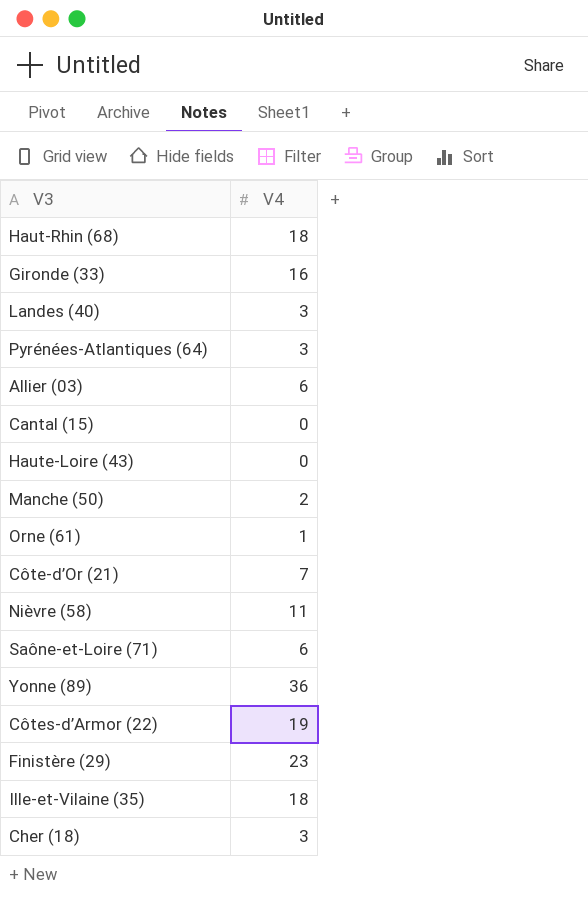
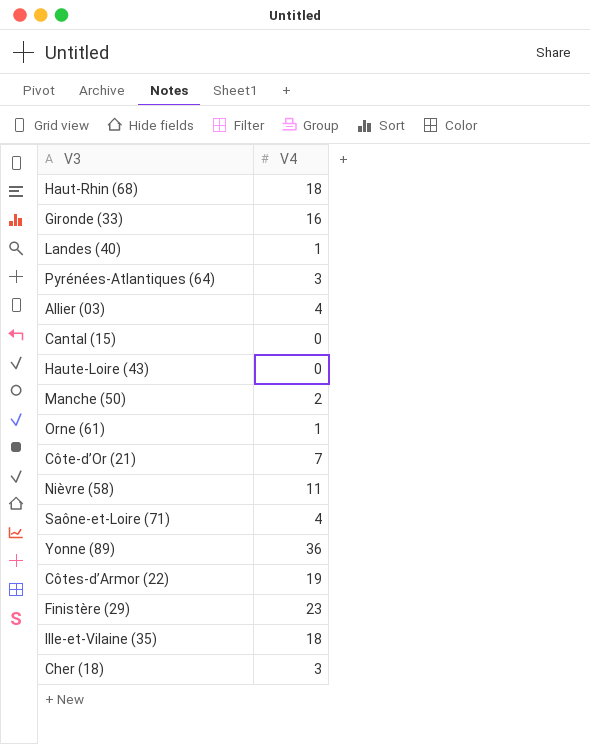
Landes (40) | V4: 3 -> 1
Allier (03) | V4: 6 -> 4
Saône-et-Loire (71) | V4: 6 -> 4

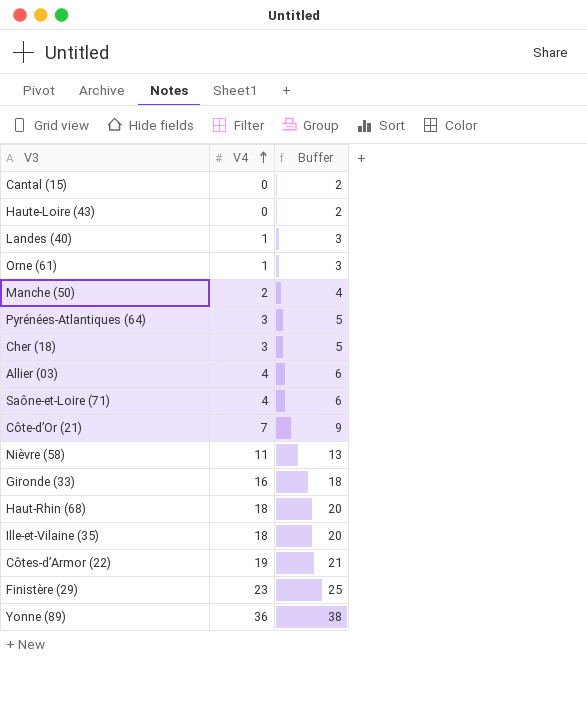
row order: none -> V4 ascending
column Buffer | formula: none -> [V4] + 2

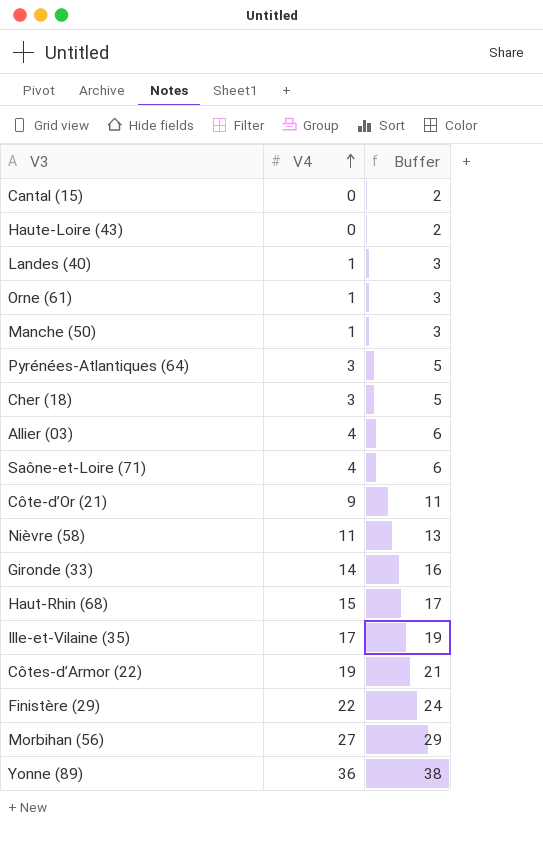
Manche (50) | V4: 2 -> 1
Manche (50) | Buffer: 4 -> 3
Côte-d’Or (21) | V4: 7 -> 9
Côte-d’Or (21) | Buffer: 9 -> 11
Gironde (33) | V4: 16 -> 14
Gironde (33) | Buffer: 18 -> 16
Haut-Rhin (68) | V4: 18 -> 15
Haut-Rhin (68) | Buffer: 20 -> 17
Ille-et-Vilaine (35) | V4: 18 -> 17
Ille-et-Vilaine (35) | Buffer: 20 -> 19
Finistère (29) | V4: 23 -> 22
Finistère (29) | Buffer: 25 -> 24
row Morbihan (56): none -> 27 | 29

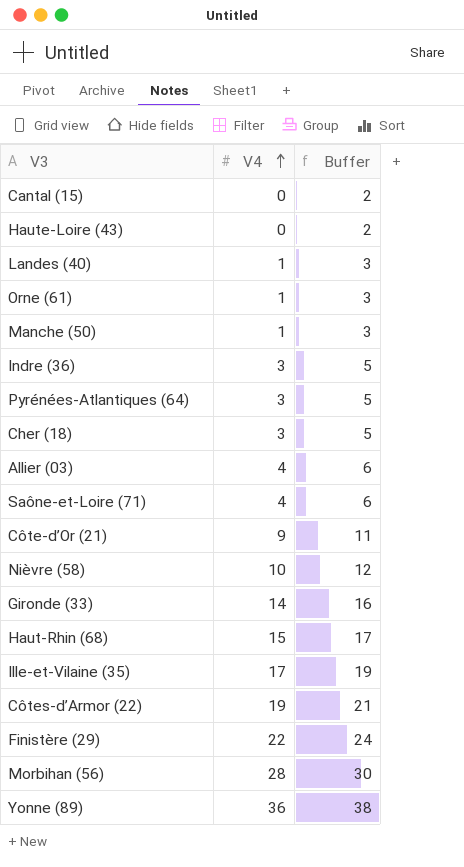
row Indre (36): none -> 3 | 5
Nièvre (58) | V4: 11 -> 10
Nièvre (58) | Buffer: 13 -> 12
Morbihan (56) | V4: 27 -> 28
Morbihan (56) | Buffer: 29 -> 30

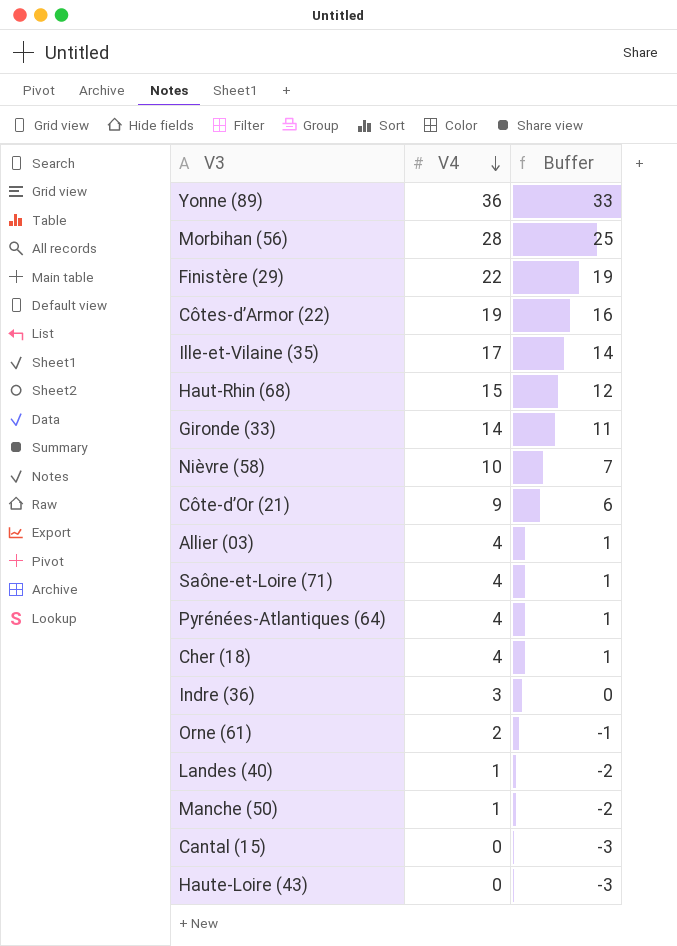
row order: V4 ascending -> V4 descending
column Buffer | formula: [V4] + 2 -> [V4] - 3
Pyrénées-Atlantiques (64) | V4: 3 -> 4
Cher (18) | V4: 3 -> 4
Orne (61) | V4: 1 -> 2

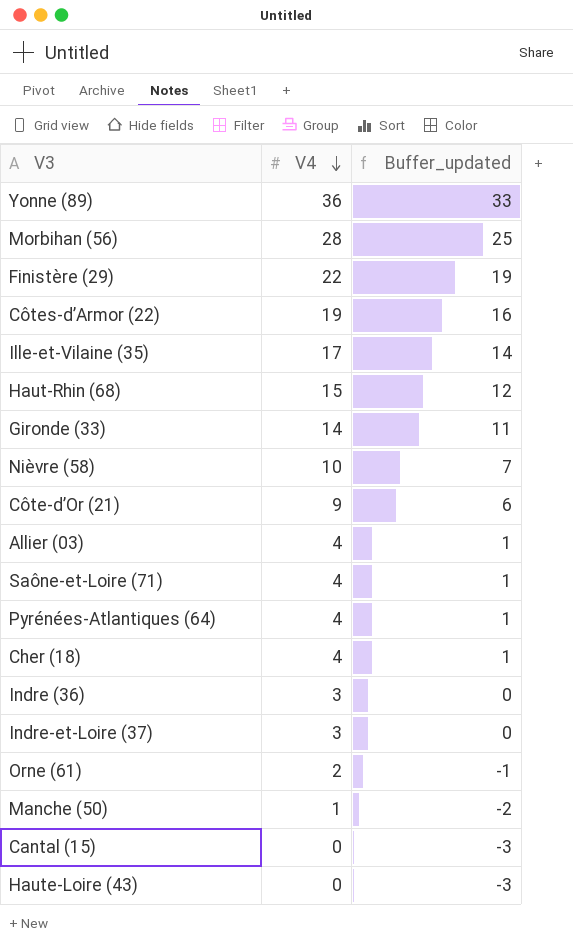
column name: Buffer -> Buffer_updated
row Landes (40): 1 | -2 -> none
row Indre-et-Loire (37): none -> 3 | 0

